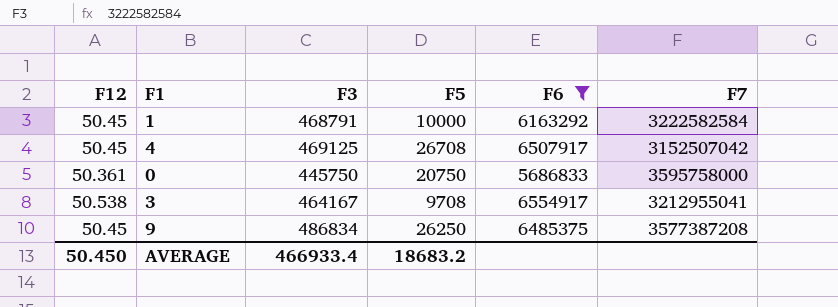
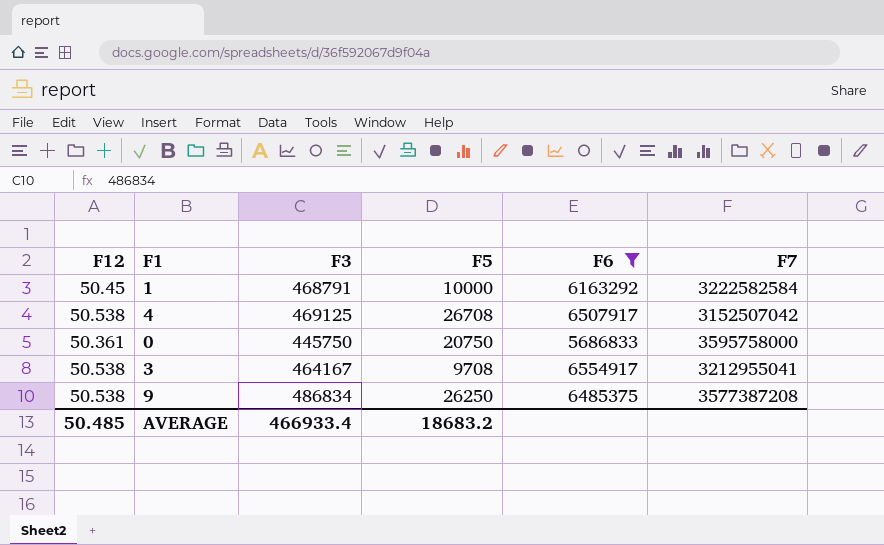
4 | F12: 50.45 -> 50.538
9 | F12: 50.45 -> 50.538
AVERAGE | F12: 50.450 -> 50.485

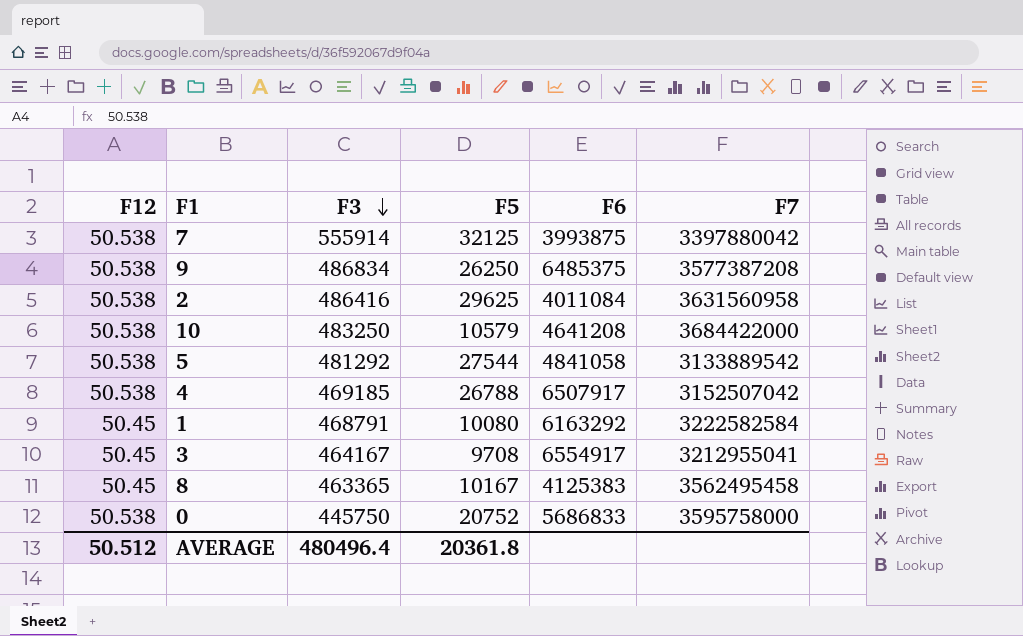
filter: F6 >= 5686833 -> none
row order: none -> F3 descending
4 | F3: 469125 -> 469185
4 | F5: 26708 -> 26788
1 | F5: 10000 -> 10080
3 | F12: 50.538 -> 50.45
0 | F12: 50.361 -> 50.538
0 | F5: 20750 -> 20752
AVERAGE | F12: 50.485 -> 50.512
AVERAGE | F3: 466933.4 -> 480496.4
AVERAGE | F5: 18683.2 -> 20361.8

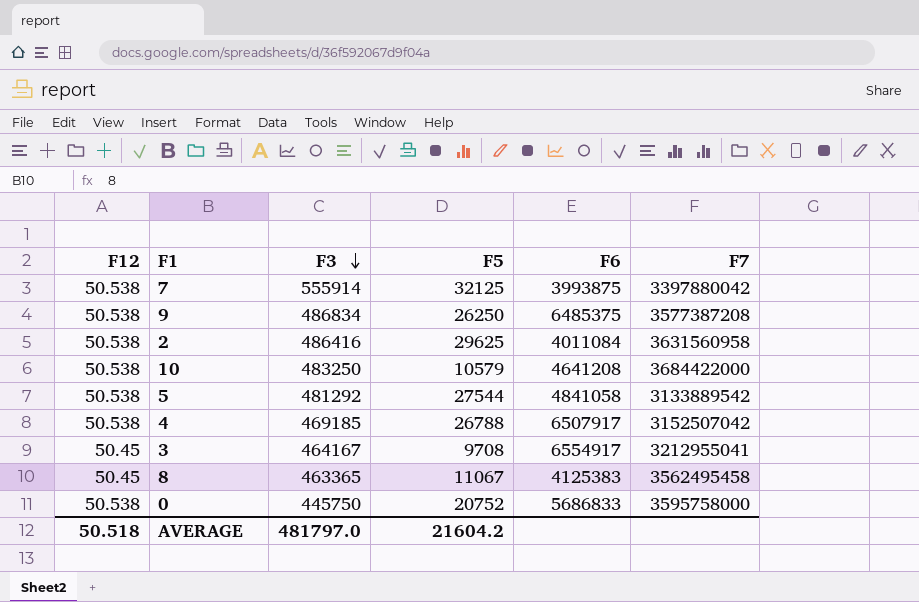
row 1: 50.45 | 468791 | 10080 | 6163292 | 3222582584 -> none
8 | F5: 10167 -> 11067
AVERAGE | F12: 50.512 -> 50.518
AVERAGE | F3: 480496.4 -> 481797.0
AVERAGE | F5: 20361.8 -> 21604.2

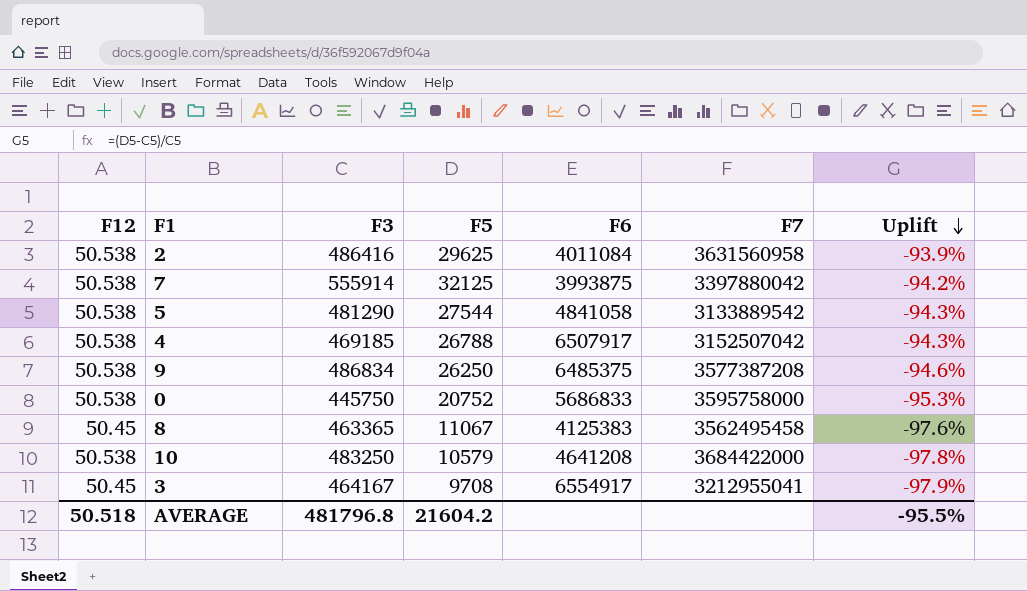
row order: F3 descending -> Uplift descending
column Uplift | formula: none -> ([F5] - [F3]) / [F3]
5 | F3: 481292 -> 481290
AVERAGE | F3: 481797.0 -> 481796.8

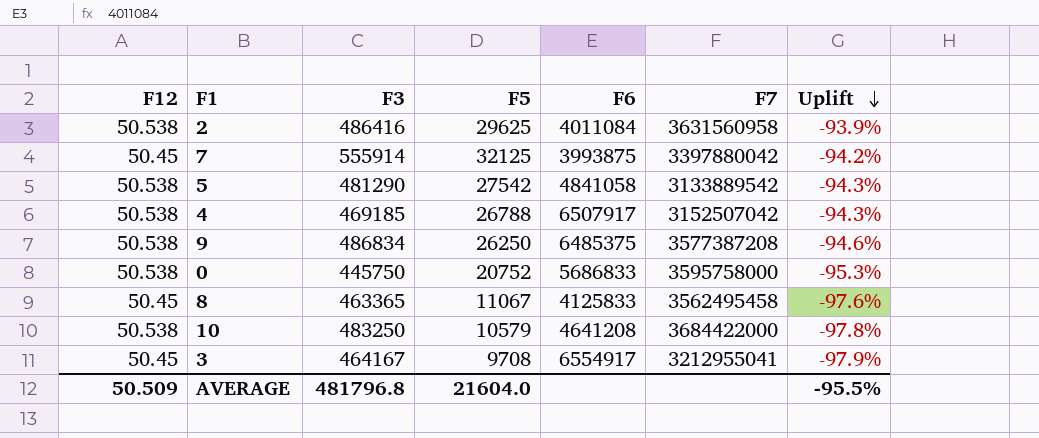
7 | F12: 50.538 -> 50.45
5 | F5: 27544 -> 27542
8 | F6: 4125383 -> 4125833
AVERAGE | F12: 50.518 -> 50.509
AVERAGE | F5: 21604.2 -> 21604.0

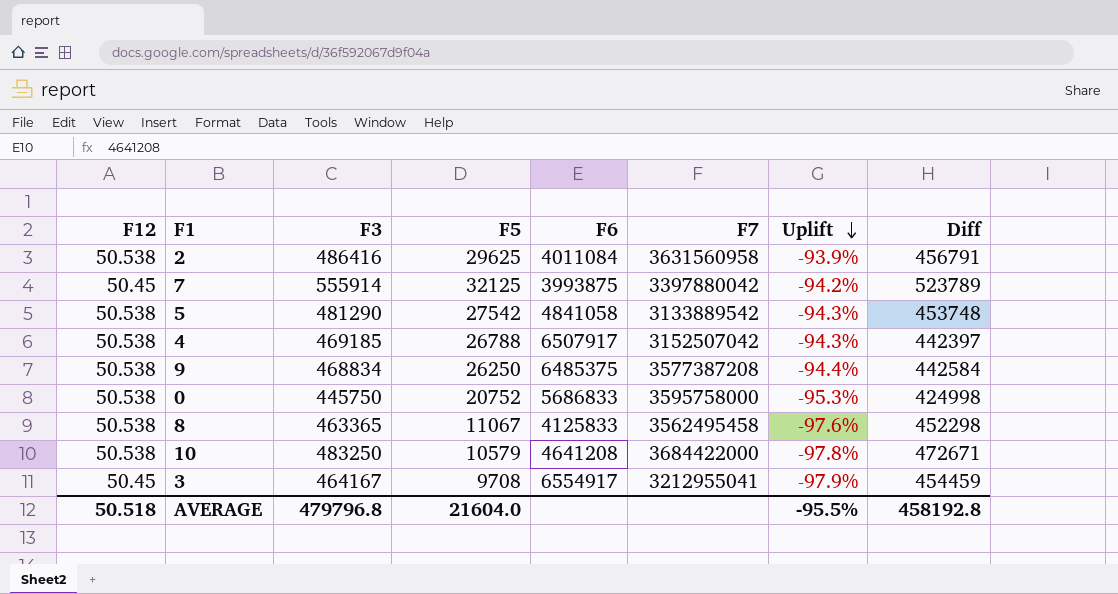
column Diff | formula: none -> [F3] - [F5]
9 | F3: 486834 -> 468834
9 | Uplift: -94.6% -> -94.4%
8 | F12: 50.45 -> 50.538
AVERAGE | F12: 50.509 -> 50.518
AVERAGE | F3: 481796.8 -> 479796.8

